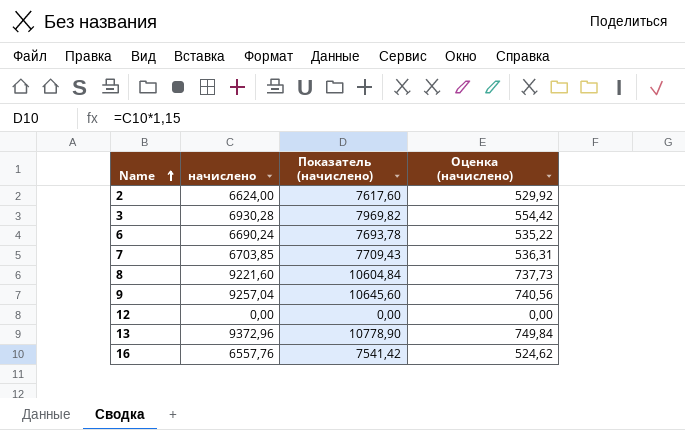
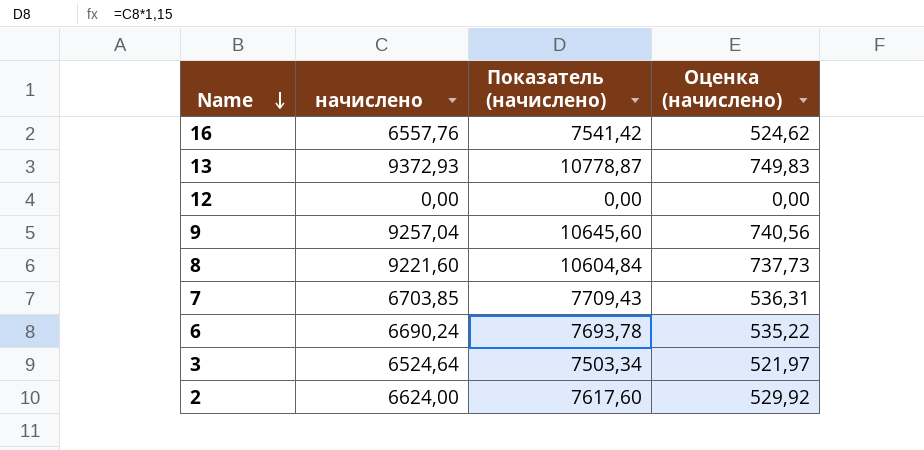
row order: Name ascending -> Name descending
13 | начислено: 9372,96 -> 9372,93
13 | Показатель (начислено): 10778,90 -> 10778,87
13 | Оценка (начислено): 749,84 -> 749,83
3 | начислено: 6930,28 -> 6524,64
3 | Показатель (начислено): 7969,82 -> 7503,34
3 | Оценка (начислено): 554,42 -> 521,97

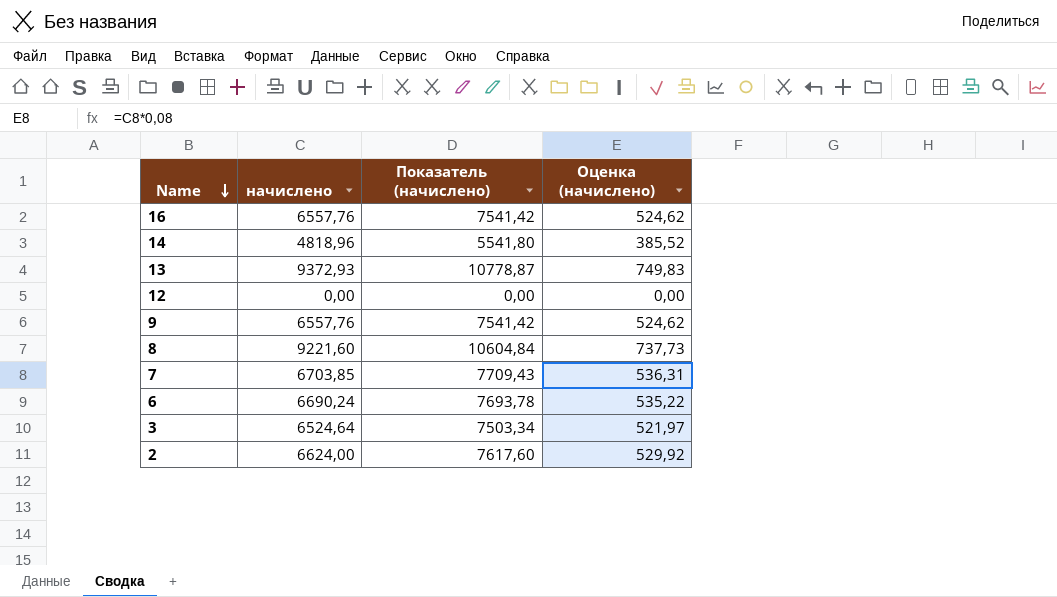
row 14: none -> 4818,96 | 5541,80 | 385,52
9 | начислено: 9257,04 -> 6557,76
9 | Показатель (начислено): 10645,60 -> 7541,42
9 | Оценка (начислено): 740,56 -> 524,62

